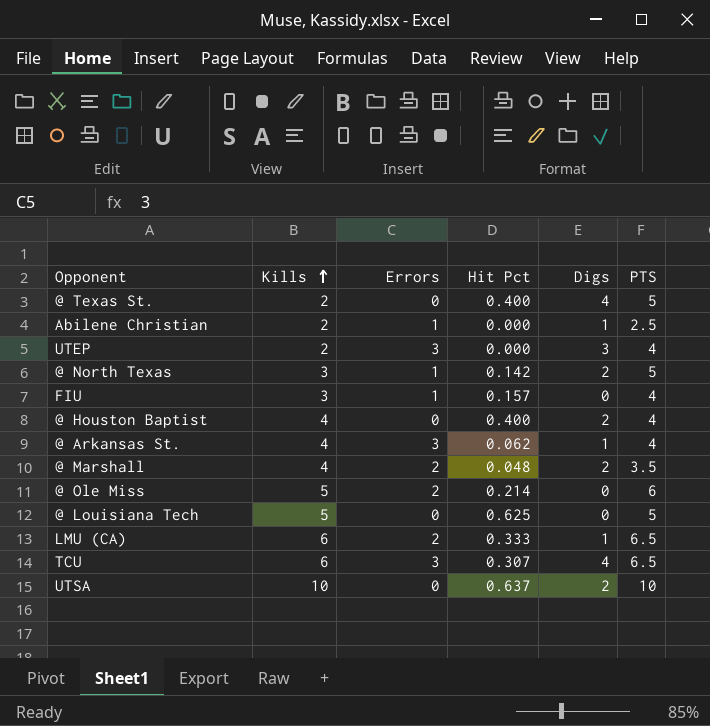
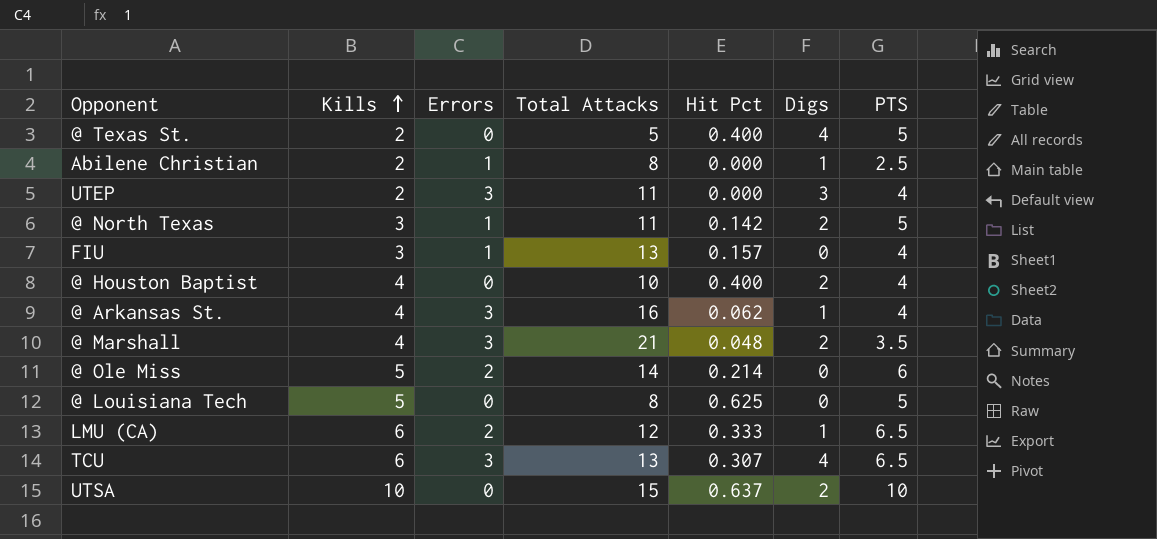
column Total Attacks | position: none -> 4
@ Marshall | Errors: 2 -> 3

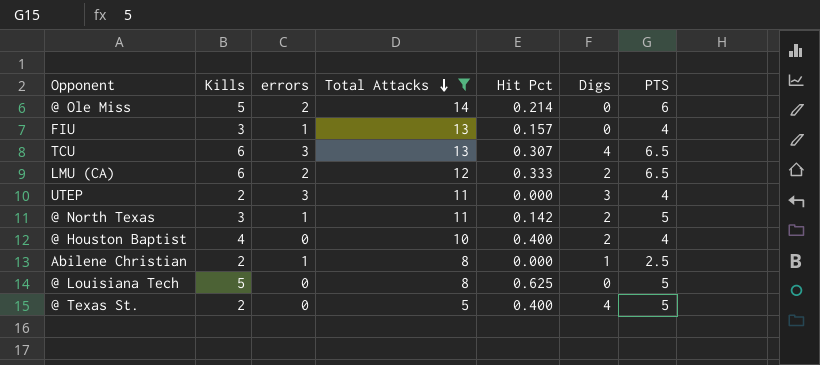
filter: none -> Total Attacks <= 14
row order: Kills ascending -> Total Attacks descending
column name: Errors -> errors
LMU (CA) | Digs: 1 -> 2

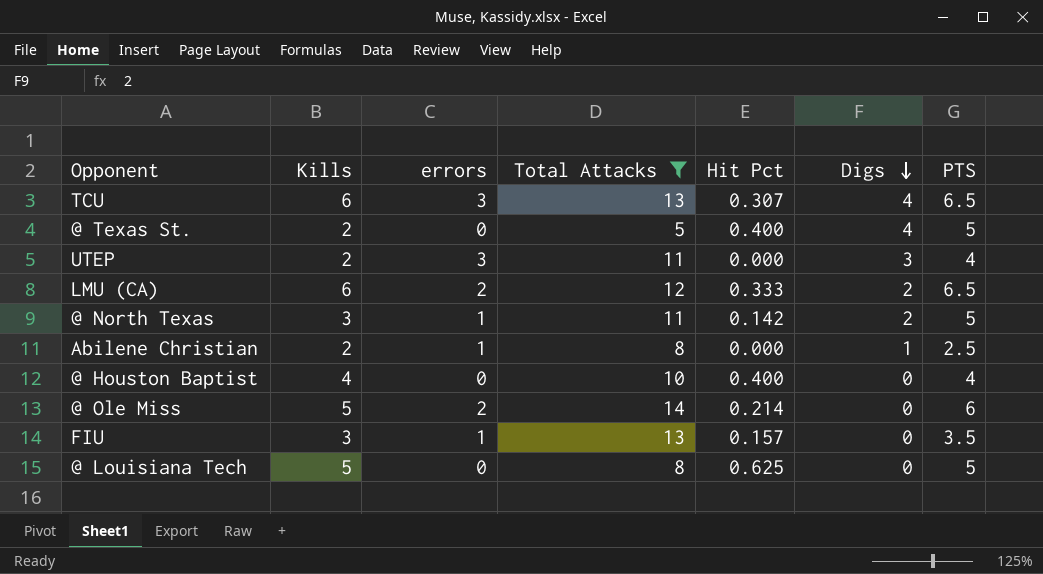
row order: Total Attacks descending -> Digs descending
@ Houston Baptist | Digs: 2 -> 0
FIU | PTS: 4 -> 3.5

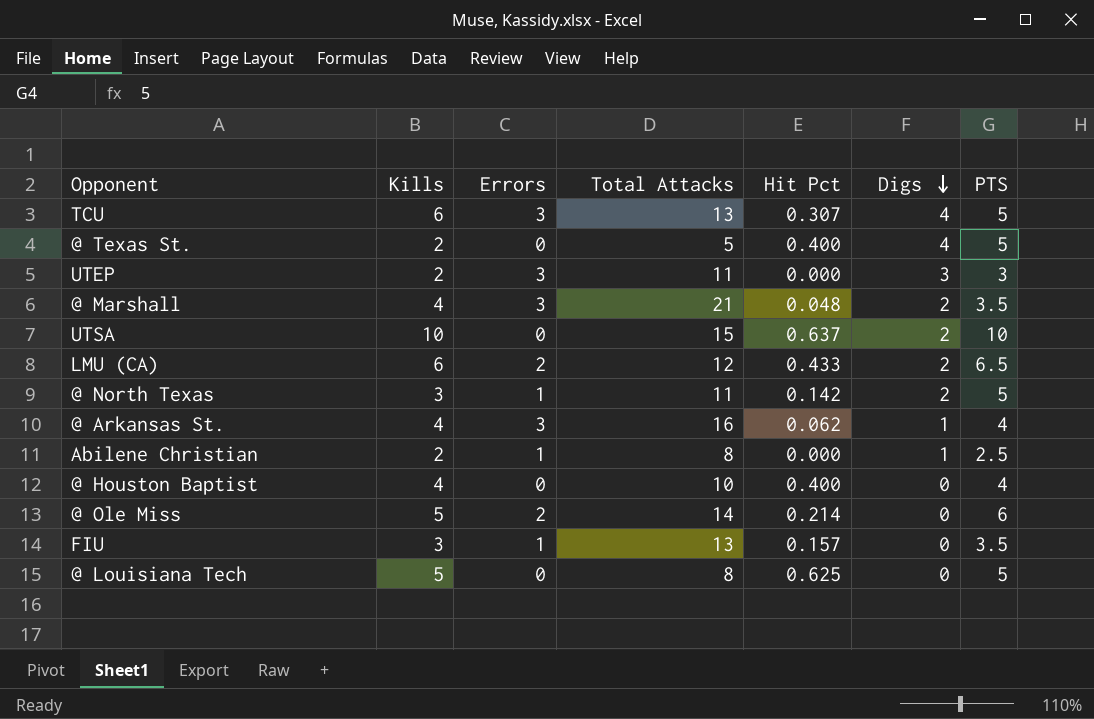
filter: Total Attacks <= 14 -> none
column name: errors -> Errors
TCU | PTS: 6.5 -> 5
UTEP | PTS: 4 -> 3
LMU (CA) | Hit Pct: 0.333 -> 0.433

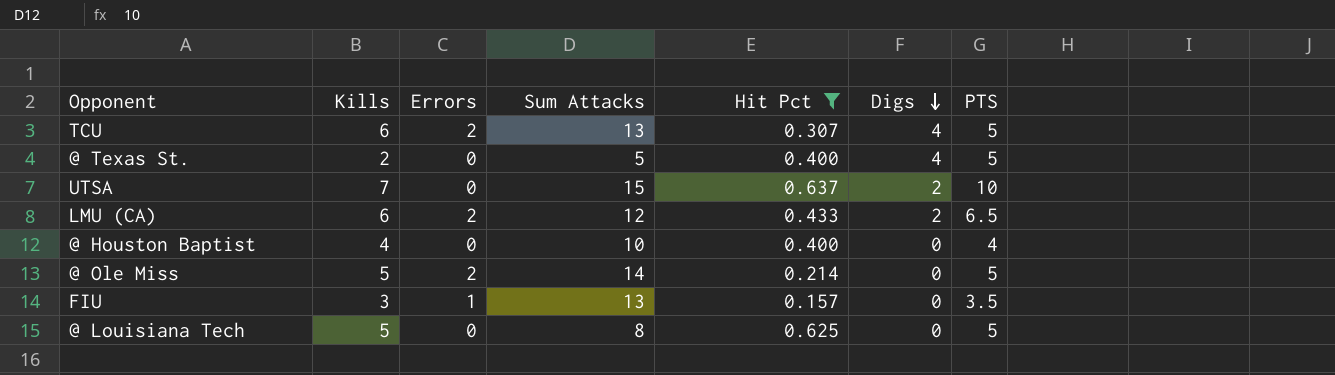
filter: none -> Hit Pct >= 0.157
column name: Total Attacks -> Sum Attacks
TCU | Errors: 3 -> 2
UTSA | Kills: 10 -> 7
@ Ole Miss | PTS: 6 -> 5

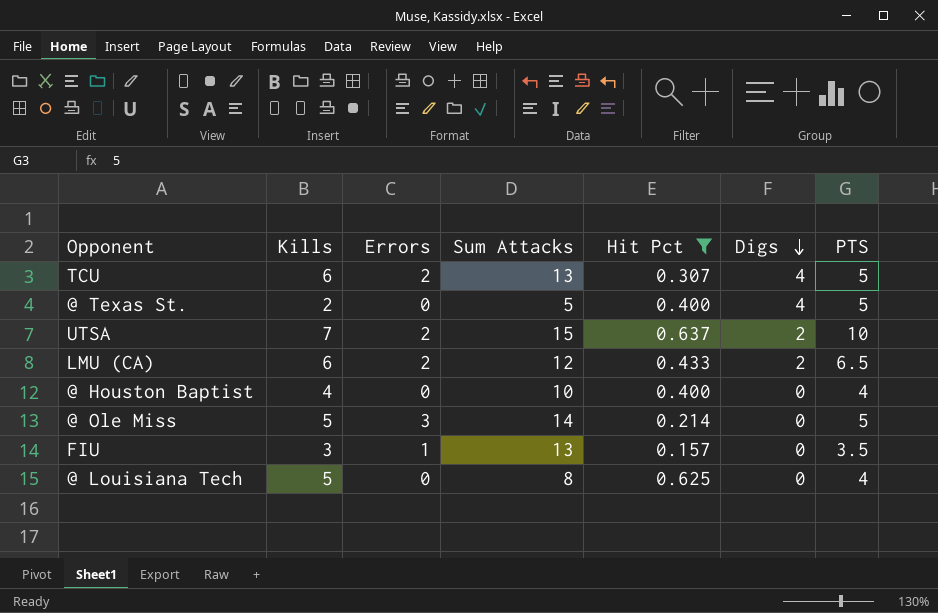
UTSA | Errors: 0 -> 2
@ Ole Miss | Errors: 2 -> 3
@ Louisiana Tech | PTS: 5 -> 4

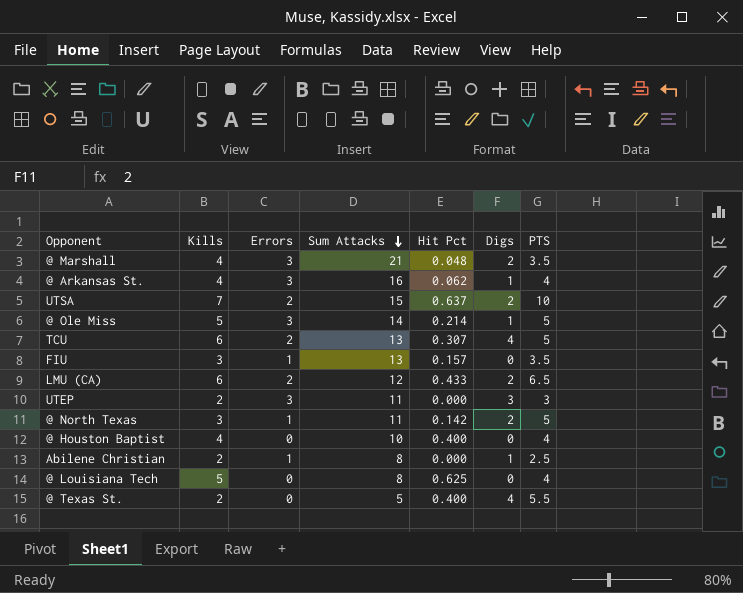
filter: Hit Pct >= 0.157 -> none
row order: Digs descending -> Sum Attacks descending
@ Ole Miss | Digs: 0 -> 1
@ Texas St. | PTS: 5 -> 5.5

